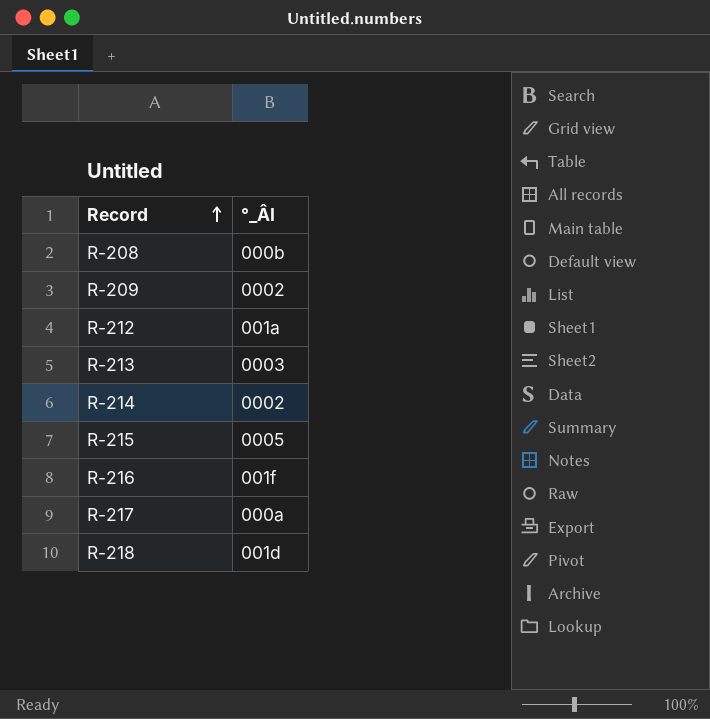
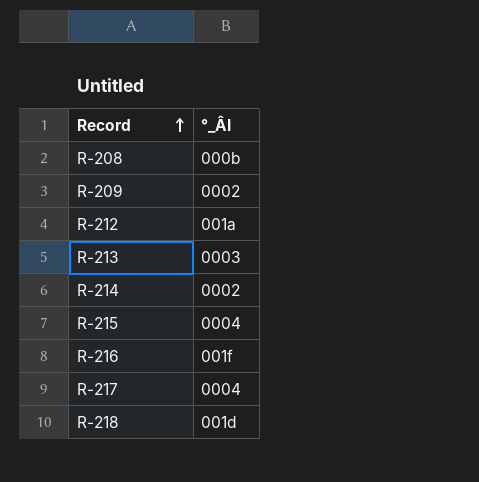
R-215 | °_ÂI: 0005 -> 0004
R-217 | °_ÂI: 000a -> 0004

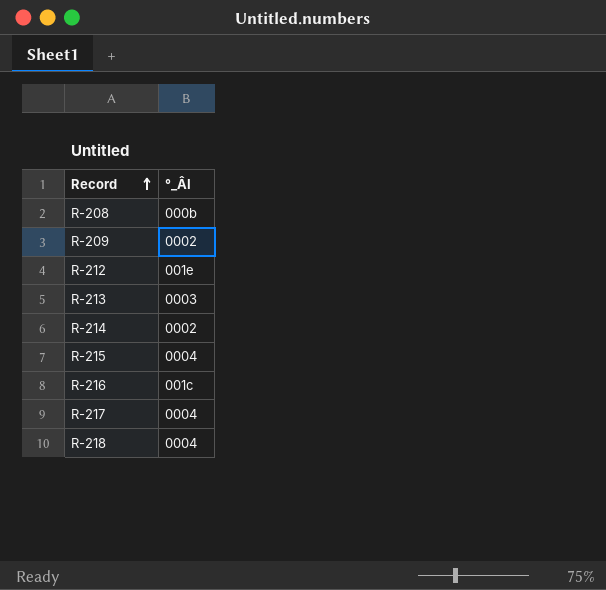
R-212 | °_ÂI: 001a -> 001e
R-216 | °_ÂI: 001f -> 001c
R-218 | °_ÂI: 001d -> 0004

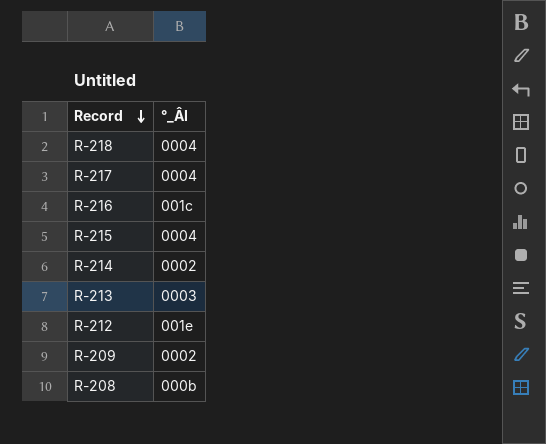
row order: Record ascending -> Record descending

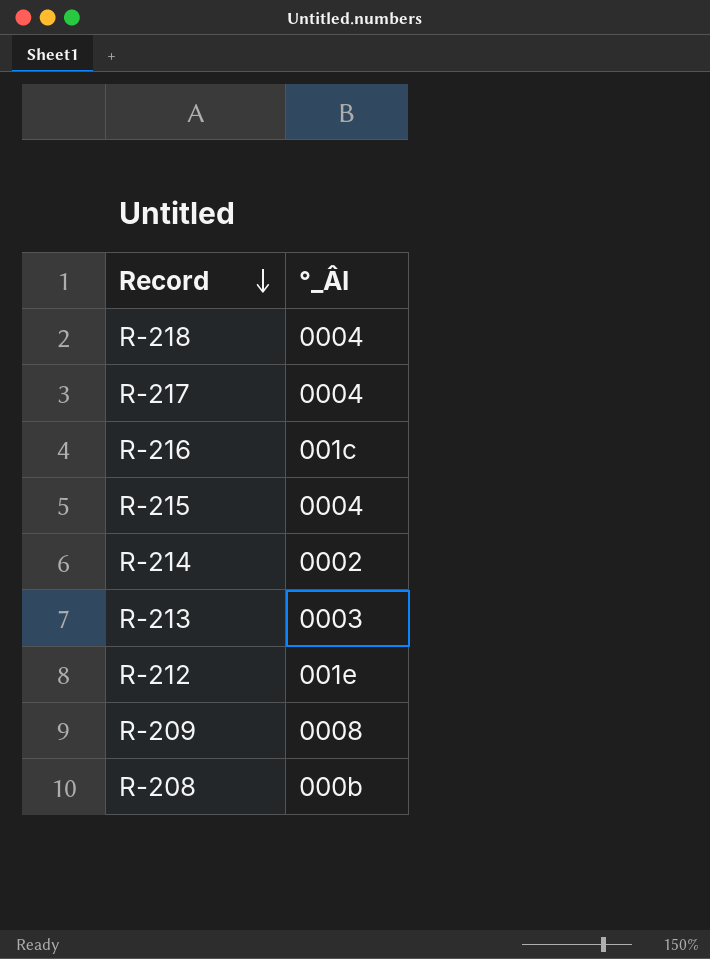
R-209 | °_ÂI: 0002 -> 0008

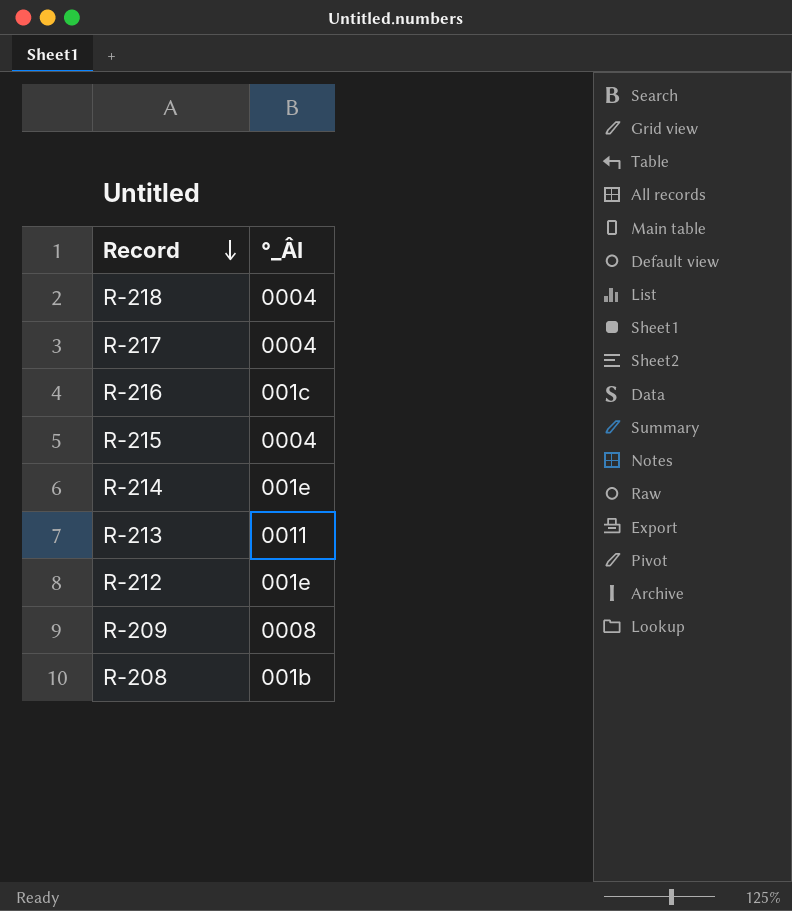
R-214 | °_ÂI: 0002 -> 001e
R-213 | °_ÂI: 0003 -> 0011
R-208 | °_ÂI: 000b -> 001b

